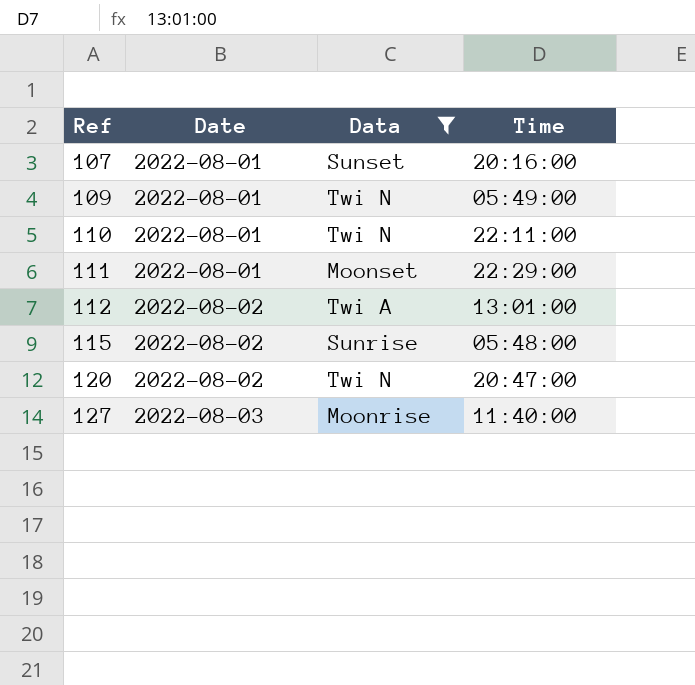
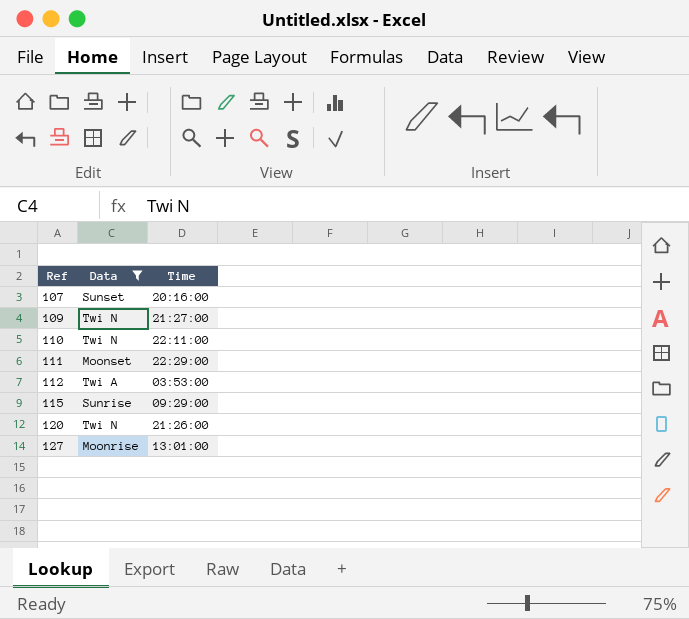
column Date | position: 2 -> none
109 | Time: 05:49:00 -> 21:27:00
112 | Time: 13:01:00 -> 03:53:00
115 | Time: 05:48:00 -> 09:29:00
120 | Time: 20:47:00 -> 21:26:00
127 | Time: 11:40:00 -> 13:01:00

